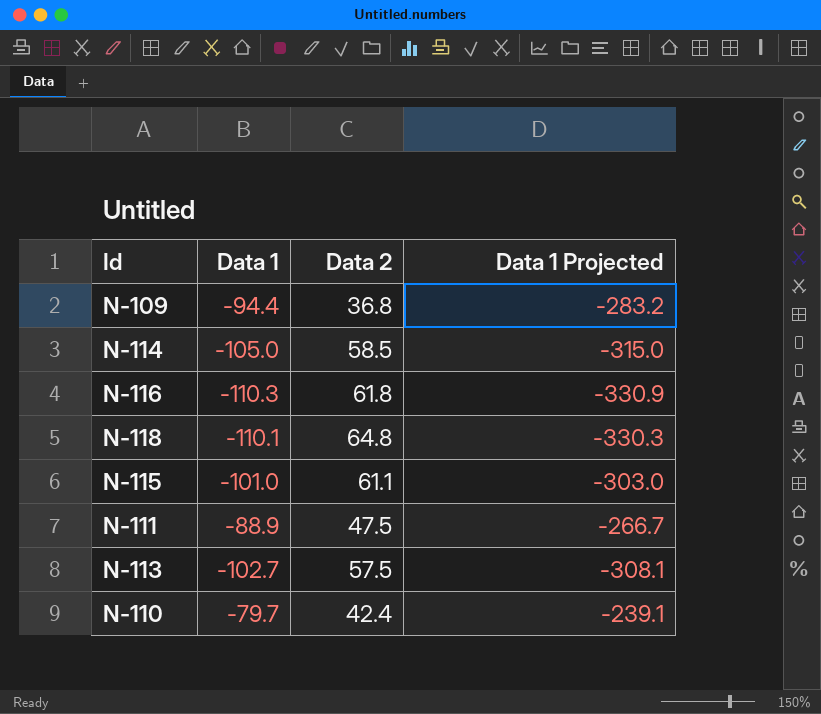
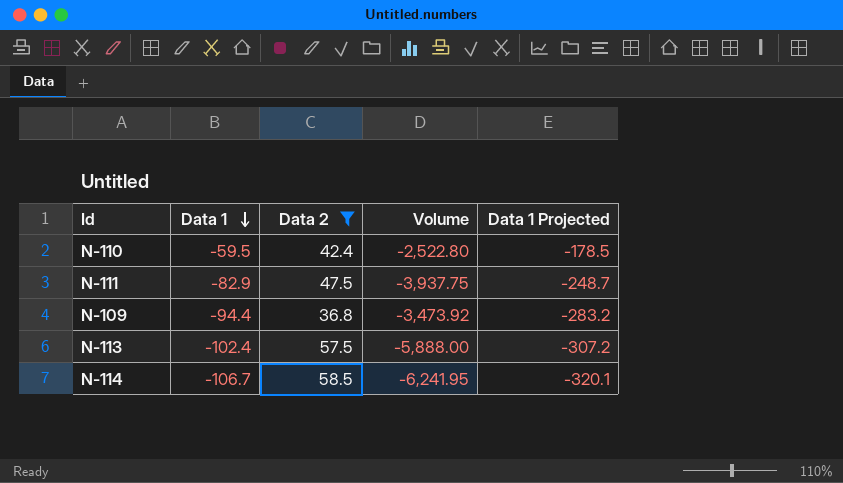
filter: none -> Data 2 <= 58.5
row order: none -> Data 1 descending
column Volume | formula: none -> [Data 1] * [Data 2]
N-110 | Data 1: -79.7 -> -59.5
N-110 | Data 1 Projected: -239.1 -> -178.5
N-111 | Data 1: -88.9 -> -82.9
N-111 | Data 1 Projected: -266.7 -> -248.7
N-113 | Data 1: -102.7 -> -102.4
N-113 | Data 1 Projected: -308.1 -> -307.2
N-114 | Data 1: -105.0 -> -106.7
N-114 | Data 1 Projected: -315.0 -> -320.1

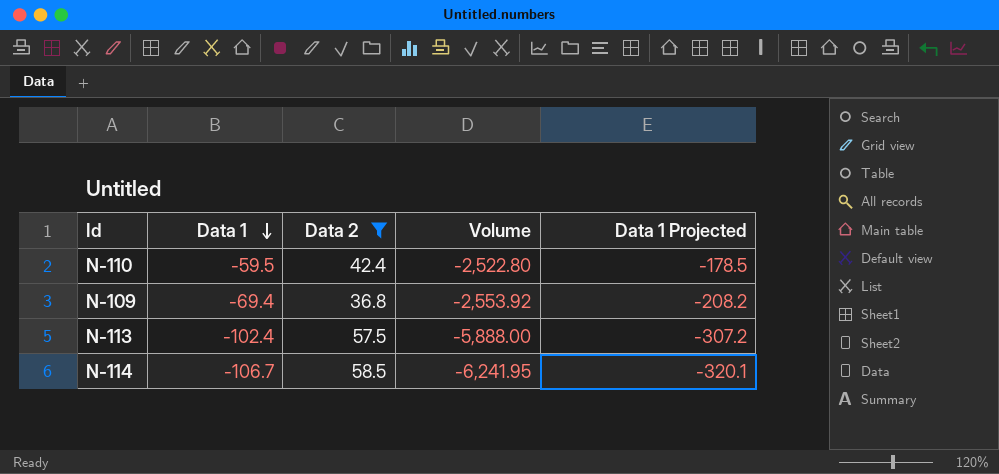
row N-111: -82.9 | 47.5 | -3,937.75 | -248.7 -> none
N-109 | Data 1: -94.4 -> -69.4
N-109 | Volume: -3,473.92 -> -2,553.92
N-109 | Data 1 Projected: -283.2 -> -208.2

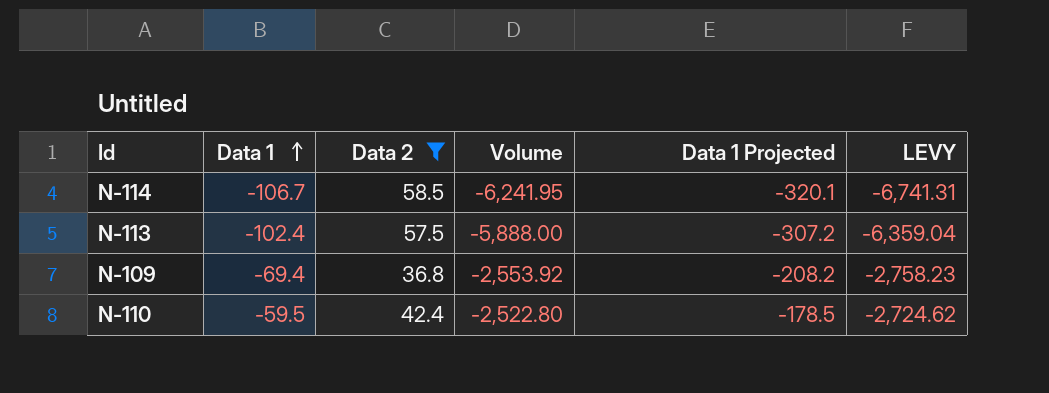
row order: Data 1 descending -> Data 1 ascending
column LEVY | formula: none -> [Volume] * 1.08

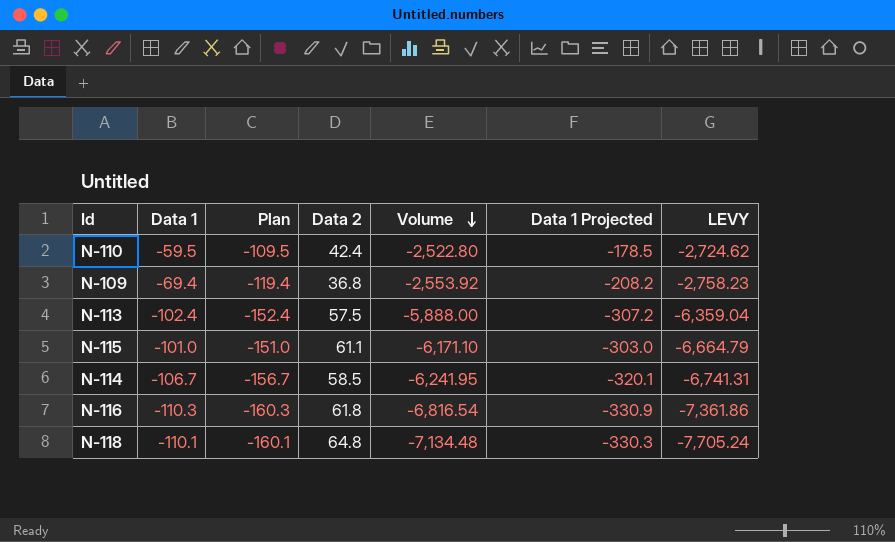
filter: Data 2 <= 58.5 -> none
row order: Data 1 ascending -> Volume descending
column Plan | formula: none -> [Data 1] - 50

